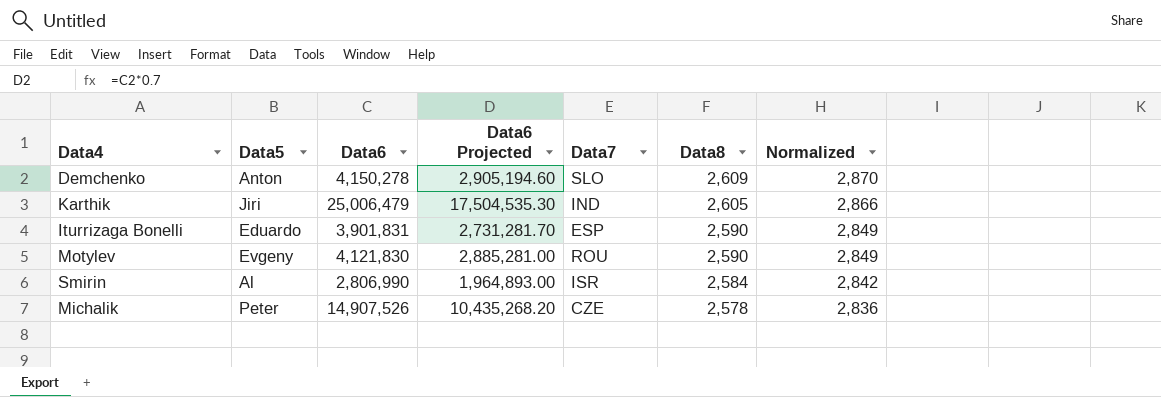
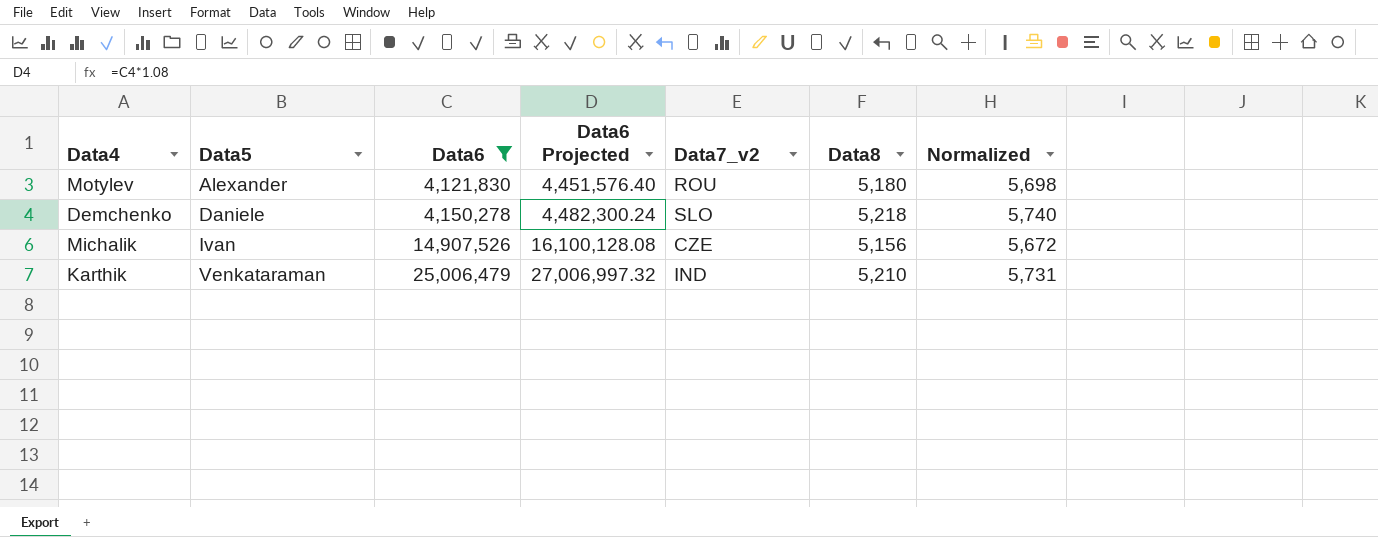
filter: none -> Data6 >= 4,121,830
row order: Data8 descending -> Data5 ascending
column Data6 Projected | formula: [Data6] * 0.7 -> [Data6] * 1.08
column name: Data7 -> Data7_v2
Motylev | Data5: Evgeny -> Alexander
Motylev | Data8: 2,590 -> 5,180
Motylev | Normalized: 2,849 -> 5,698
Demchenko | Data5: Anton -> Daniele
Demchenko | Data8: 2,609 -> 5,218
Demchenko | Normalized: 2,870 -> 5,740
Michalik | Data5: Peter -> Ivan
Michalik | Data8: 2,578 -> 5,156
Michalik | Normalized: 2,836 -> 5,672
Karthik | Data5: Jiri -> Venkataraman
Karthik | Data8: 2,605 -> 5,210
Karthik | Normalized: 2,866 -> 5,731

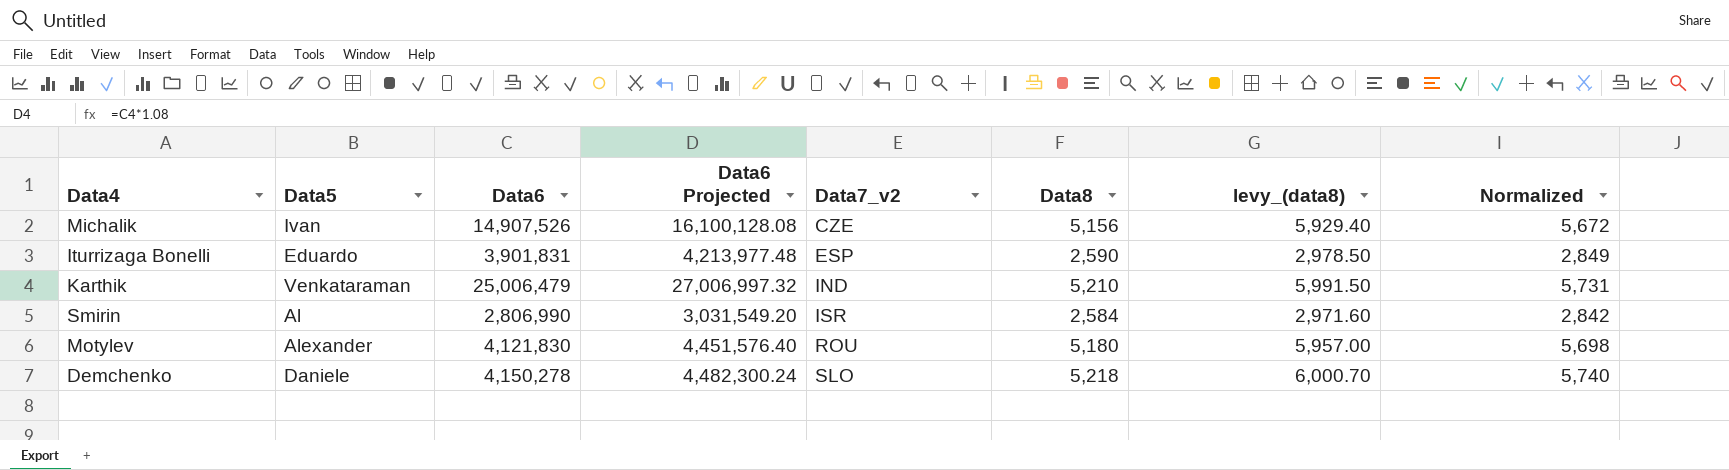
filter: Data6 >= 4,121,830 -> none
row order: Data5 ascending -> Data7_v2 ascending
column levy_(data8) | formula: none -> [Data8] * 1.15

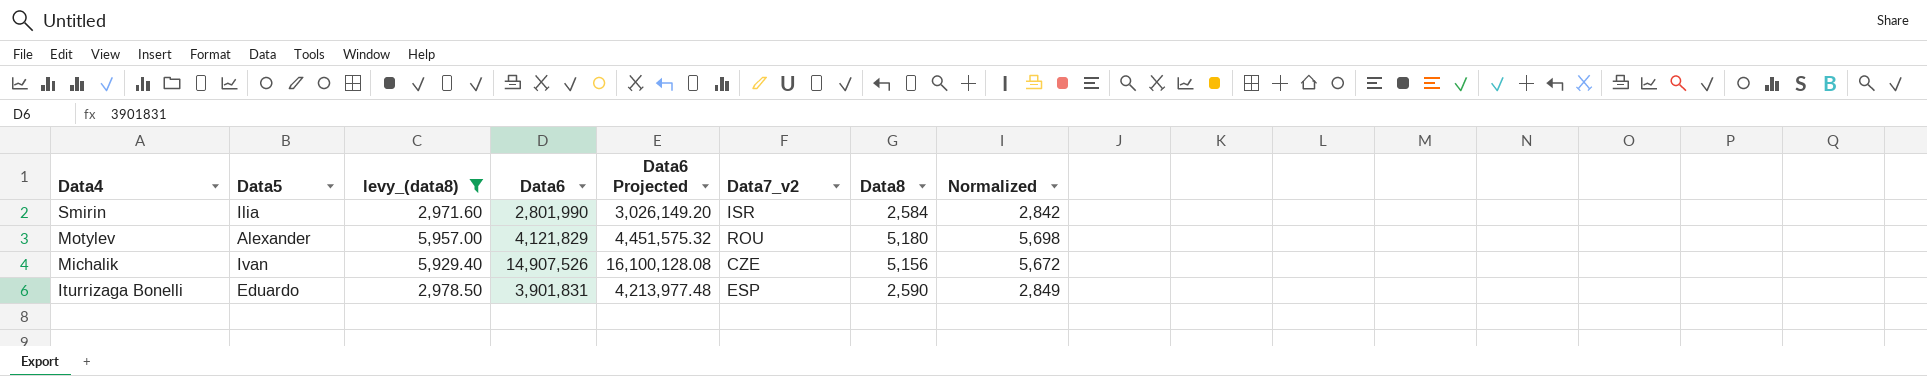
filter: none -> levy_(data8) <= 5,957.00
row order: Data7_v2 ascending -> Data4 descending
column levy_(data8) | position: 7 -> 3
Smirin | Data5: Al -> Ilia
Smirin | Data6: 2,806,990 -> 2,801,990
Smirin | Data6 Projected: 3,031,549.20 -> 3,026,149.20
Motylev | Data6: 4,121,830 -> 4,121,829
Motylev | Data6 Projected: 4,451,576.40 -> 4,451,575.32

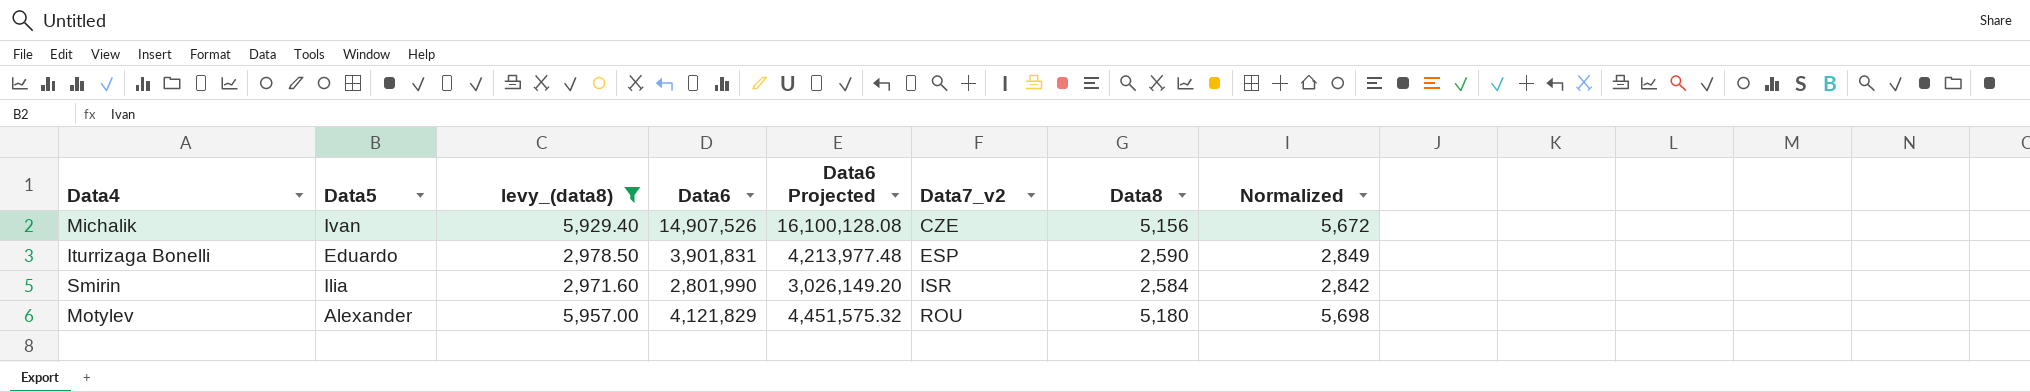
row order: Data4 descending -> Data7_v2 ascending

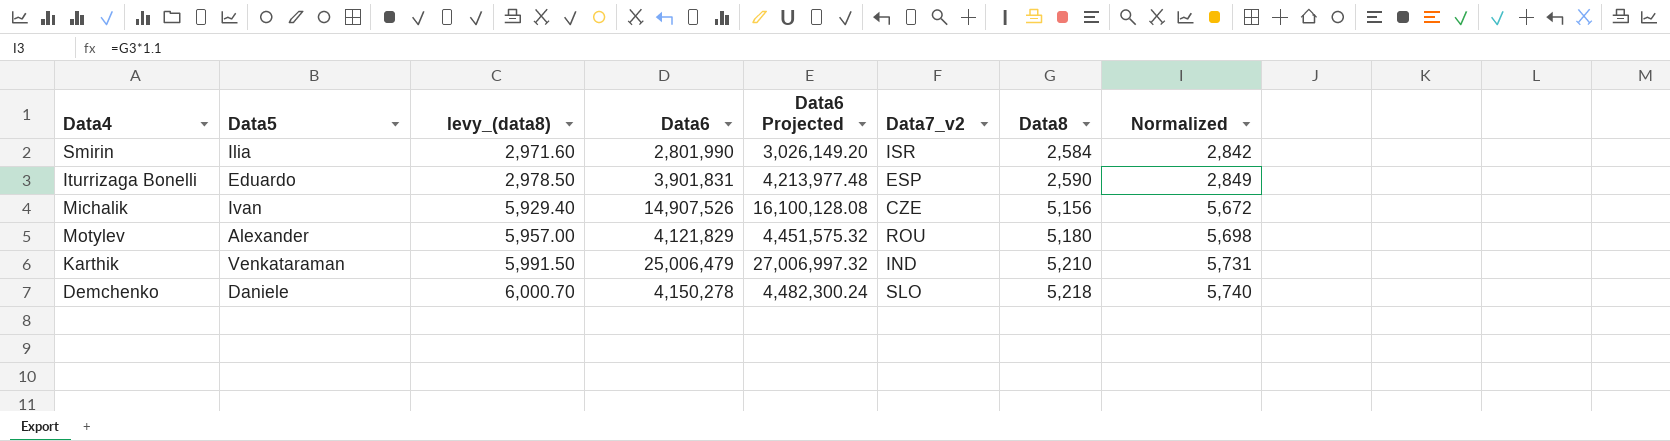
filter: levy_(data8) <= 5,957.00 -> none
row order: Data7_v2 ascending -> levy_(data8) ascending

